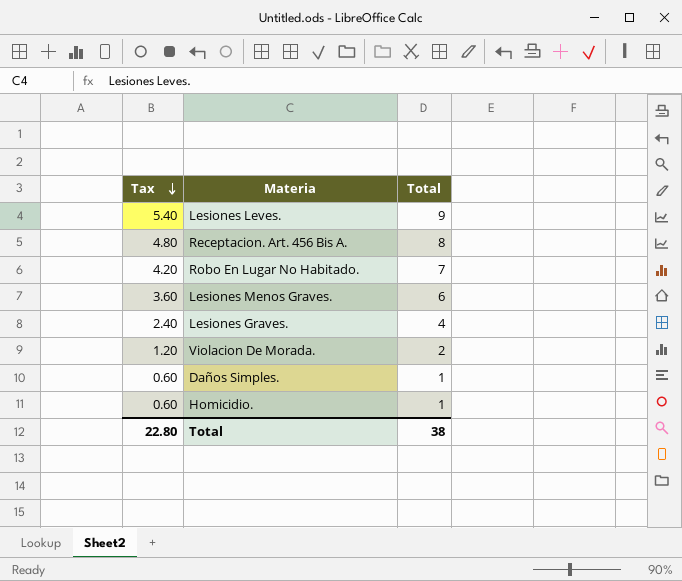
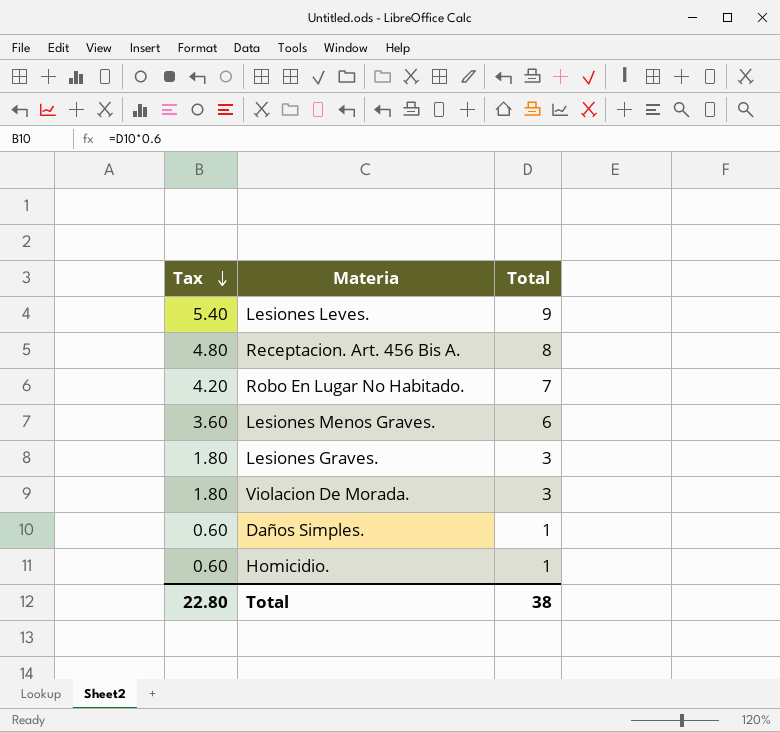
Lesiones Graves. | Tax: 2.40 -> 1.80
Lesiones Graves. | Total: 4 -> 3
Violacion De Morada. | Tax: 1.20 -> 1.80
Violacion De Morada. | Total: 2 -> 3

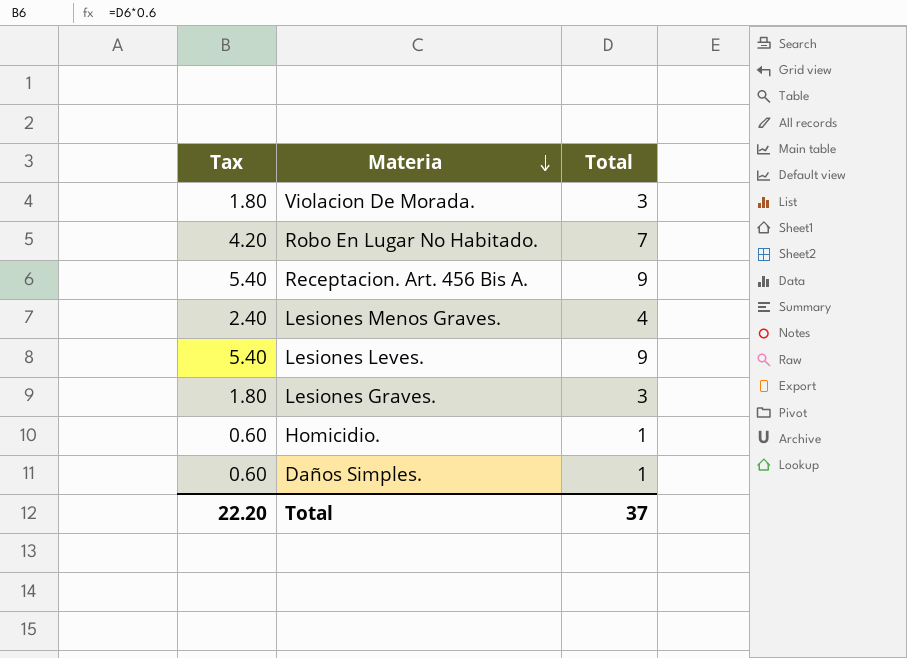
row order: Tax descending -> Materia descending
Receptacion. Art. 456 Bis A. | Tax: 4.80 -> 5.40
Receptacion. Art. 456 Bis A. | Total: 8 -> 9
Lesiones Menos Graves. | Tax: 3.60 -> 2.40
Lesiones Menos Graves. | Total: 6 -> 4
Total | Tax: 22.80 -> 22.20
Total | Total: 38 -> 37

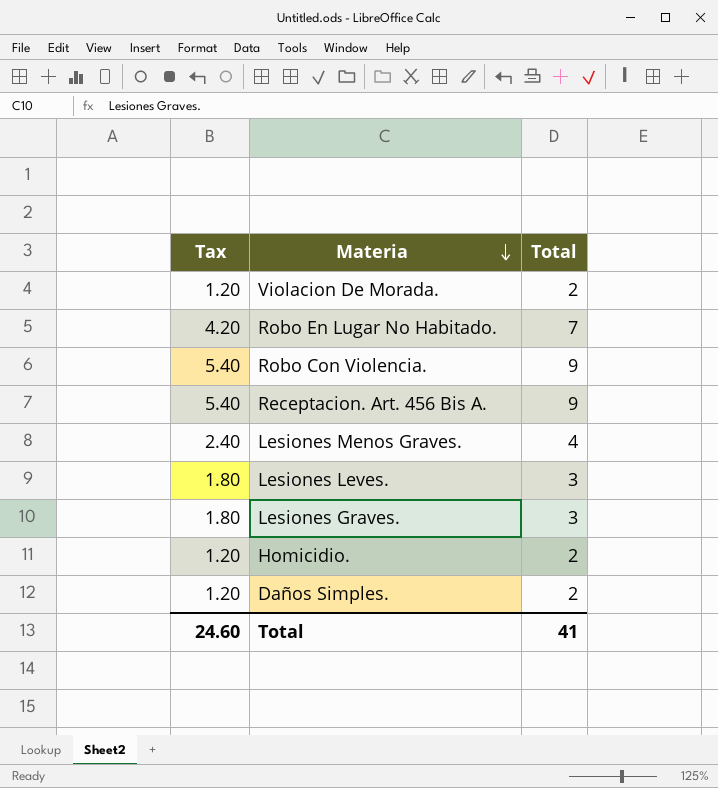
Violacion De Morada. | Tax: 1.80 -> 1.20
Violacion De Morada. | Total: 3 -> 2
row Robo Con Violencia.: none -> 5.40 | 9
Lesiones Leves. | Tax: 5.40 -> 1.80
Lesiones Leves. | Total: 9 -> 3
Homicidio. | Tax: 0.60 -> 1.20
Homicidio. | Total: 1 -> 2
Daños Simples. | Tax: 0.60 -> 1.20
Daños Simples. | Total: 1 -> 2
Total | Tax: 22.20 -> 24.60
Total | Total: 37 -> 41

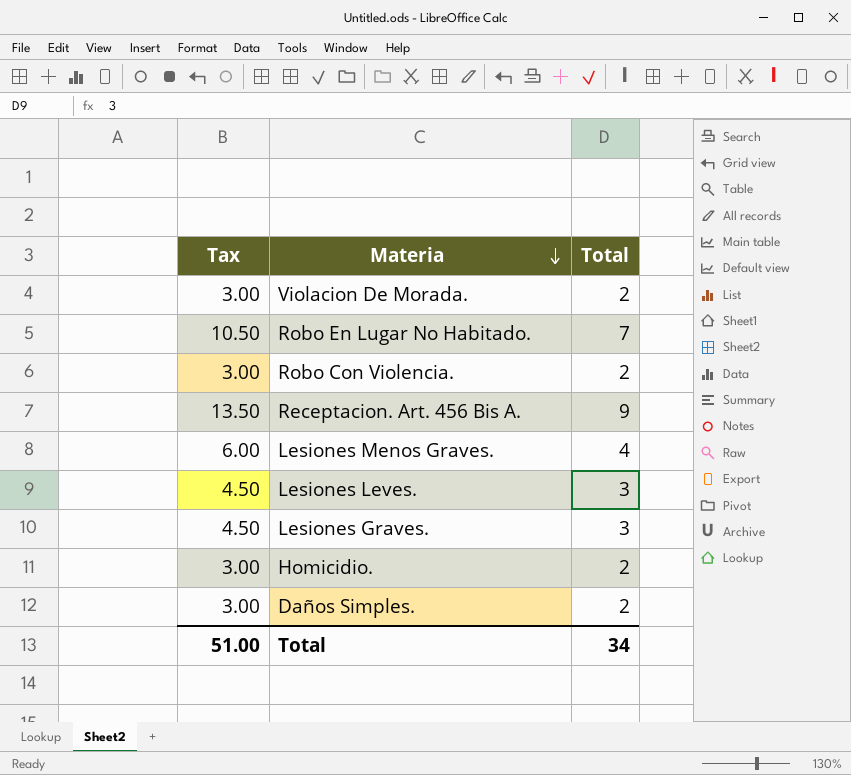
column Tax | formula: [Total] * 0.6 -> [Total] * 1.5
Robo Con Violencia. | Total: 9 -> 2
Total | Tax: 24.60 -> 51.00
Total | Total: 41 -> 34

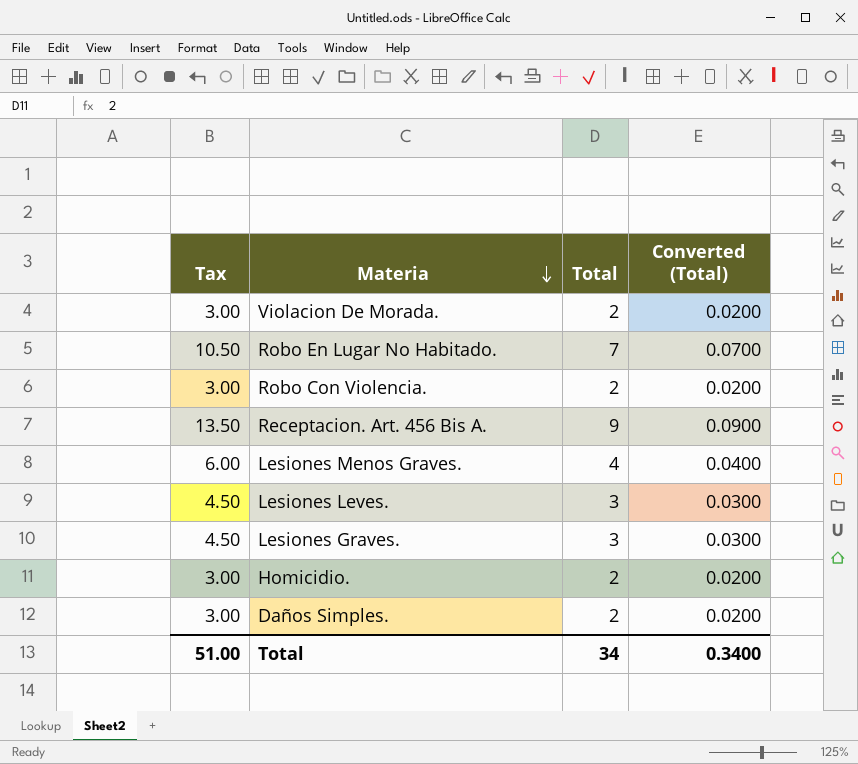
column Converted (Total) | formula: none -> [Total] * 0.01

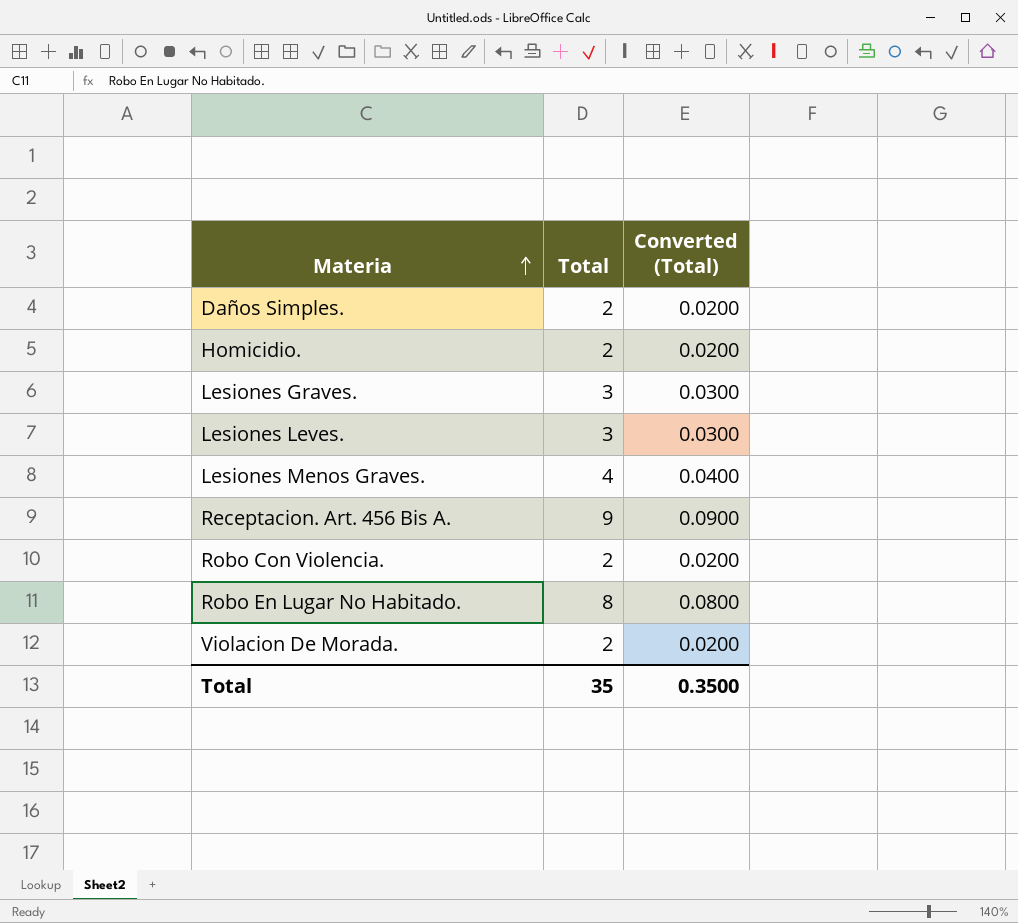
row order: Materia descending -> Materia ascending
column Tax | formula: [Total] * 1.5 -> none
Robo En Lugar No Habitado. | Total: 7 -> 8
Robo En Lugar No Habitado. | Converted (Total): 0.0700 -> 0.0800
Total | Total: 34 -> 35
Total | Converted (Total): 0.3400 -> 0.3500

